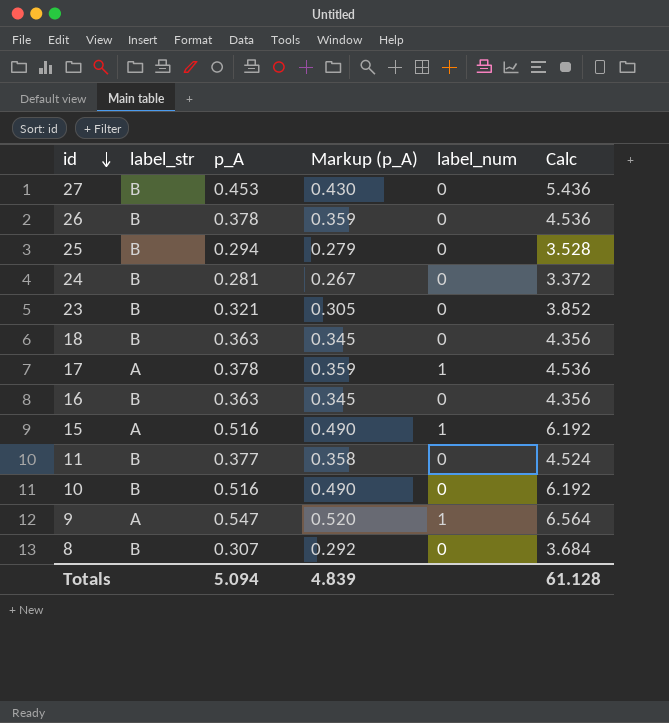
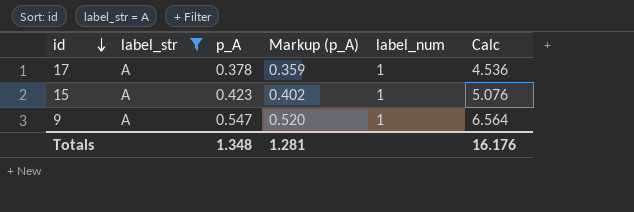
filter: none -> label_str = A
15 | p_A: 0.516 -> 0.423
15 | Markup (p_A): 0.490 -> 0.402
15 | Calc: 6.192 -> 5.076
Totals | p_A: 5.094 -> 1.348
Totals | Markup (p_A): 4.839 -> 1.281
Totals | Calc: 61.128 -> 16.176

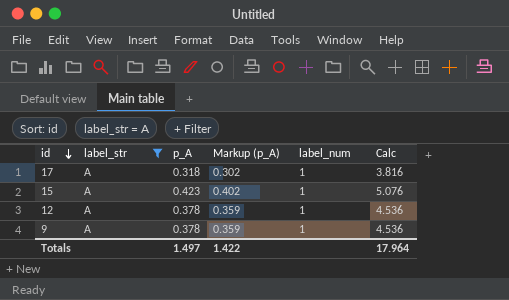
17 | p_A: 0.378 -> 0.318
17 | Markup (p_A): 0.359 -> 0.302
17 | Calc: 4.536 -> 3.816
row 12: none -> A | 0.378 | 0.359 | 1 | 4.536
9 | p_A: 0.547 -> 0.378
9 | Markup (p_A): 0.520 -> 0.359
9 | Calc: 6.564 -> 4.536
Totals | p_A: 1.348 -> 1.497
Totals | Markup (p_A): 1.281 -> 1.422
Totals | Calc: 16.176 -> 17.964

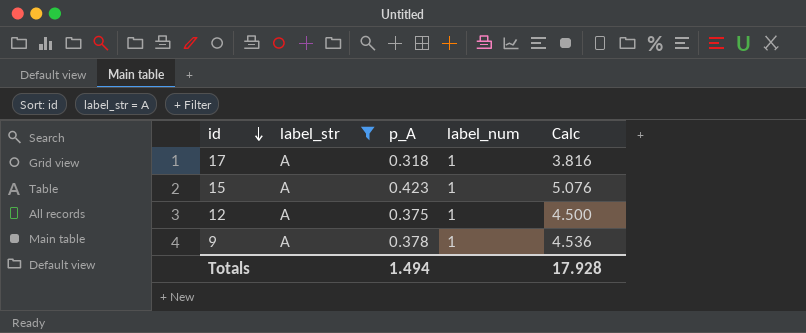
column Markup (p_A) | formula: [p_A] * 0.95 -> none
12 | p_A: 0.378 -> 0.375
12 | Calc: 4.536 -> 4.500
Totals | p_A: 1.497 -> 1.494
Totals | Calc: 17.964 -> 17.928

